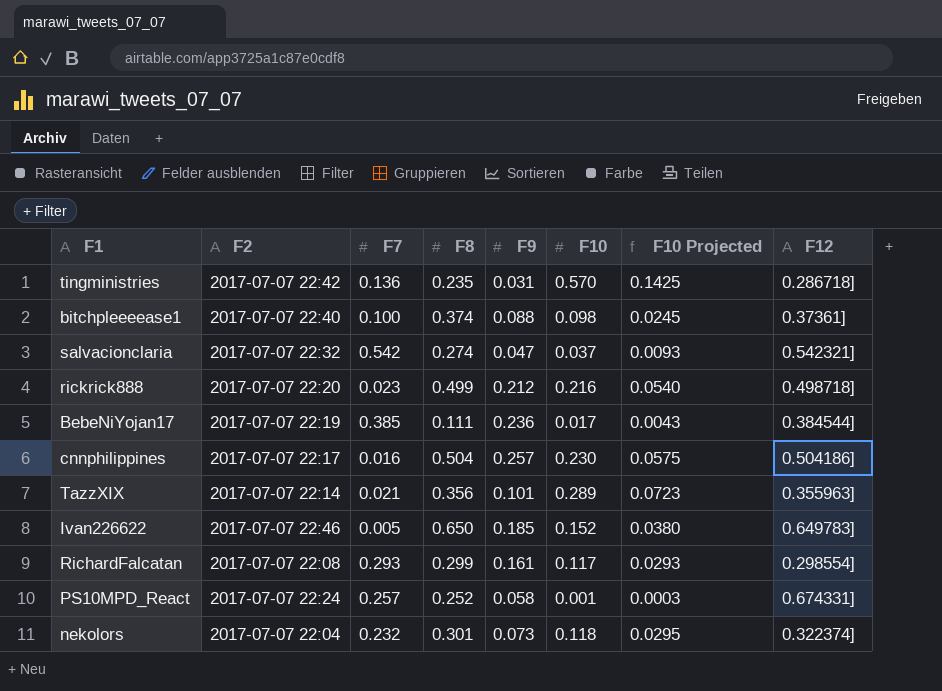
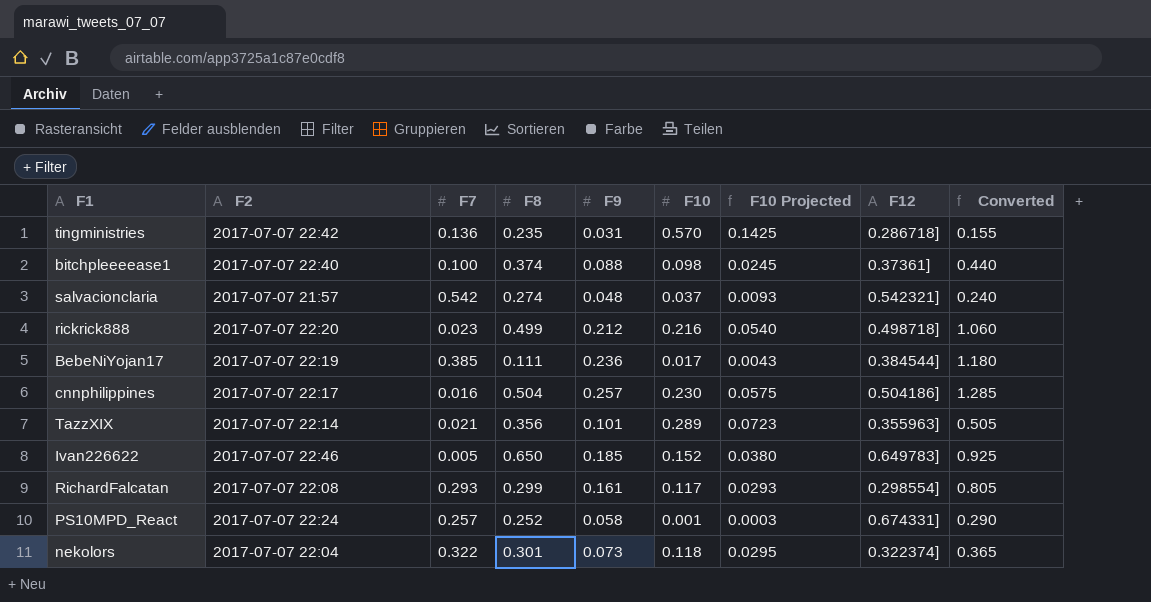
column Converted | formula: none -> [F9] * 5
salvacionclaria | F2: 2017-07-07 22:32 -> 2017-07-07 21:57
salvacionclaria | F9: 0.047 -> 0.048
nekolors | F7: 0.232 -> 0.322

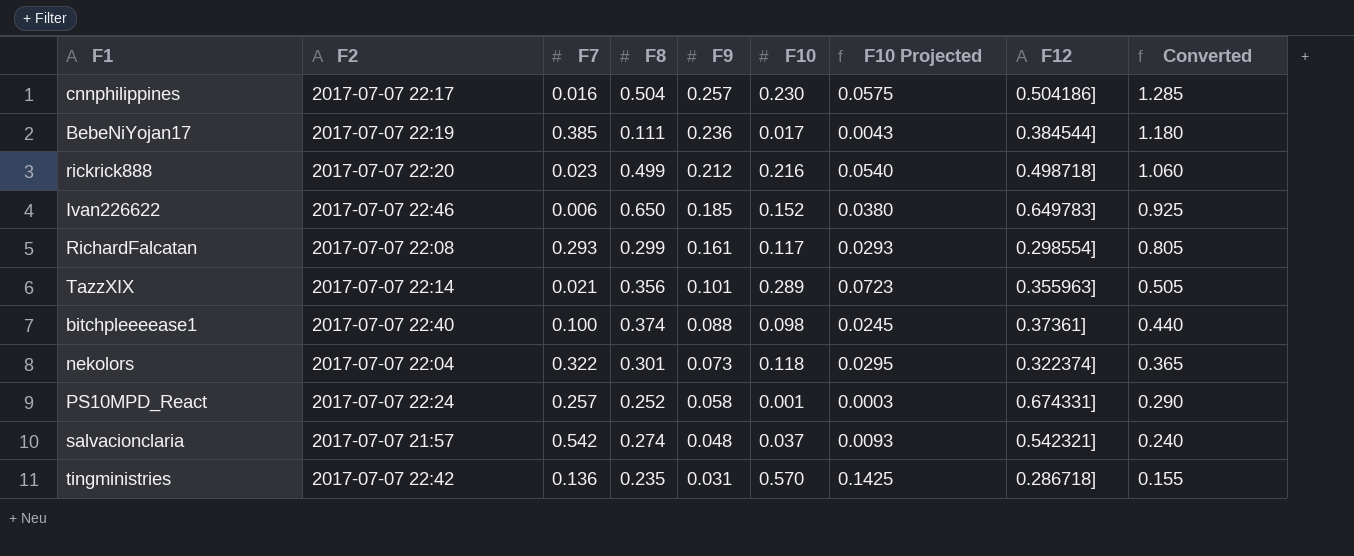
row order: none -> F9 descending
Ivan226622 | F7: 0.005 -> 0.006

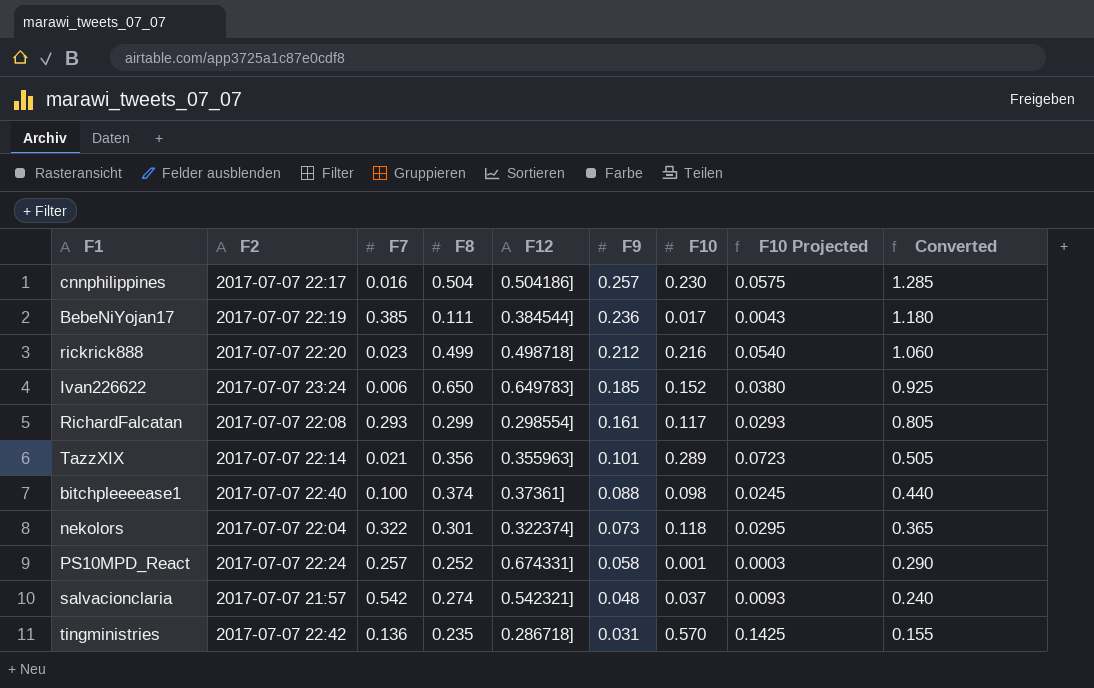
column F12 | position: 8 -> 5
Ivan226622 | F2: 2017-07-07 22:46 -> 2017-07-07 23:24

